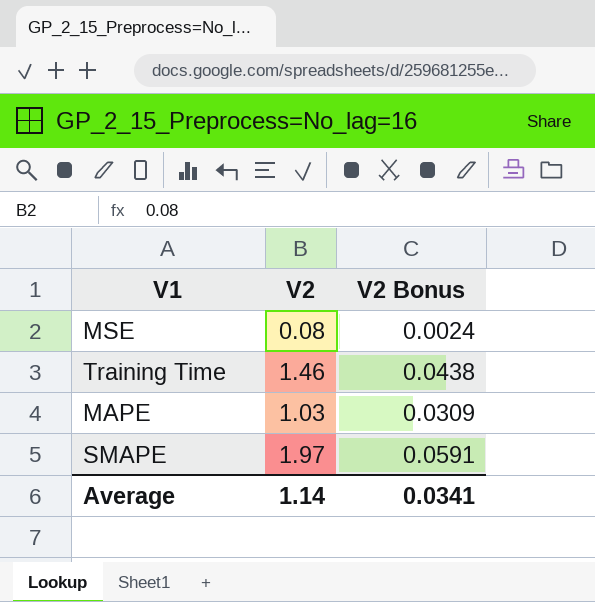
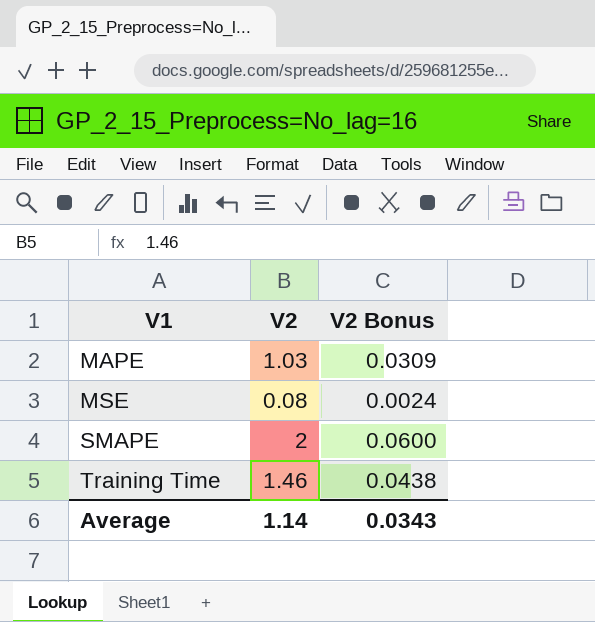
row order: none -> V1 ascending
SMAPE | V2: 1.97 -> 2
SMAPE | V2 Bonus: 0.0591 -> 0.0600
Average | V2 Bonus: 0.0341 -> 0.0343

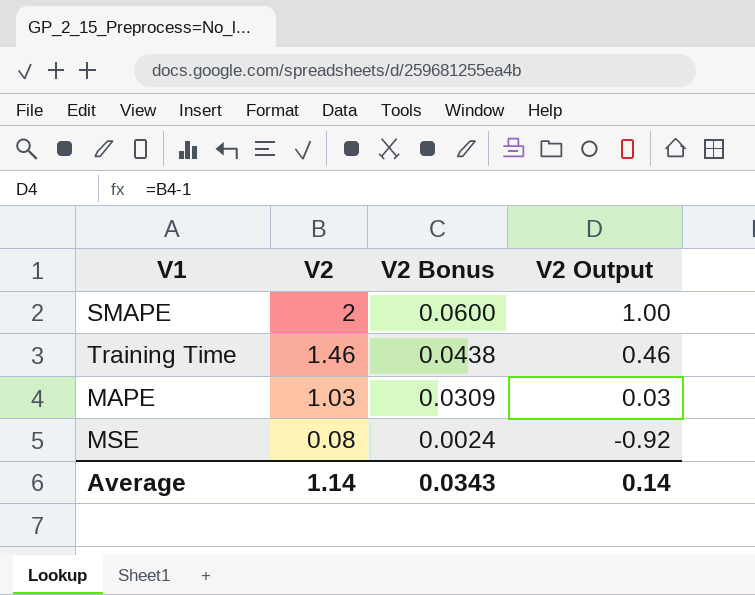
row order: V1 ascending -> V2 descending
column V2 Output | formula: none -> [V2] - 1

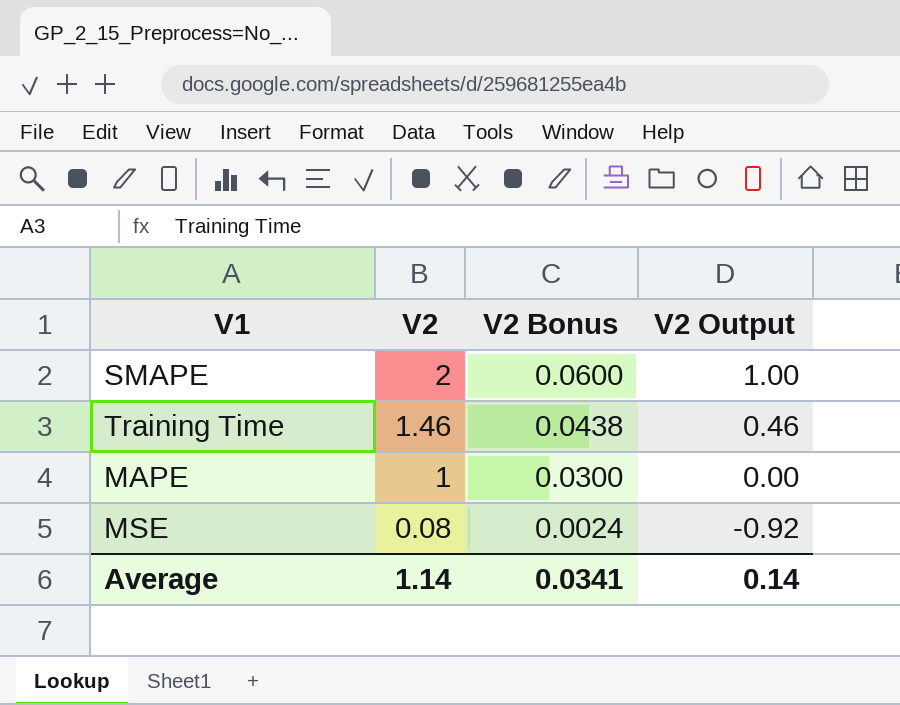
MAPE | V2: 1.03 -> 1
MAPE | V2 Bonus: 0.0309 -> 0.0300
MAPE | V2 Output: 0.03 -> 0.00
Average | V2 Bonus: 0.0343 -> 0.0341

